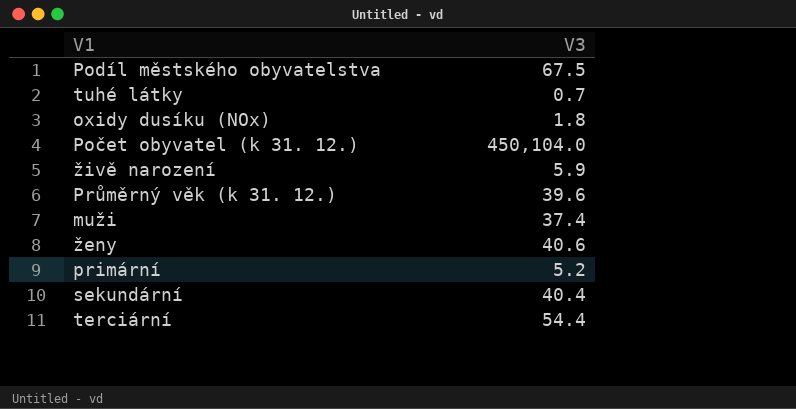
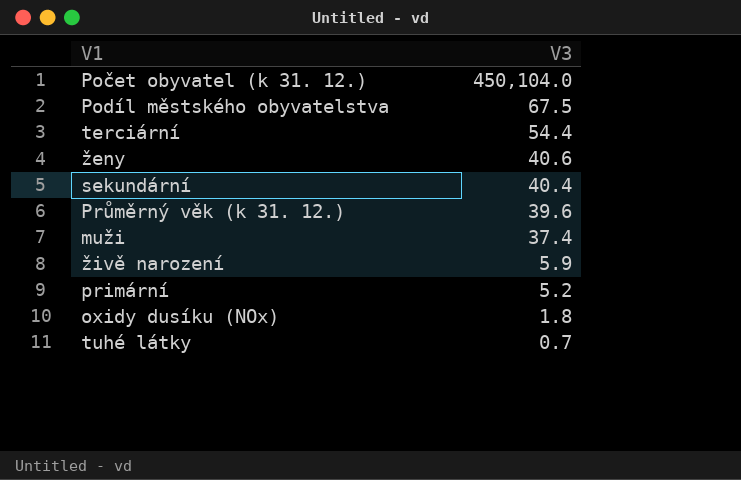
row order: none -> V3 descending

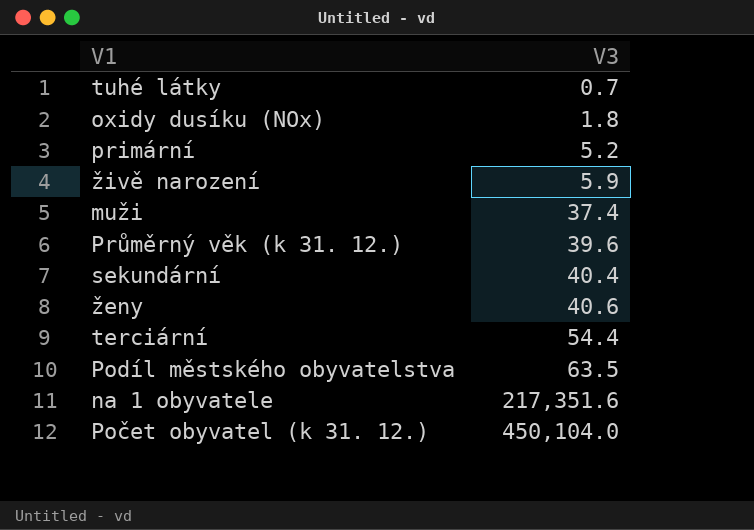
row order: V3 descending -> V3 ascending
Podíl městského obyvatelstva | V3: 67.5 -> 63.5
row na 1 obyvatele: none -> 217,351.6

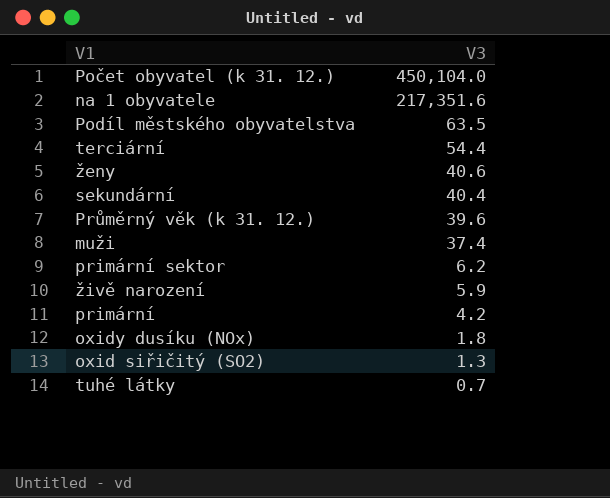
row order: V3 ascending -> V3 descending
row primární sektor: none -> 6.2
primární | V3: 5.2 -> 4.2
row oxid siřičitý (SO2): none -> 1.3

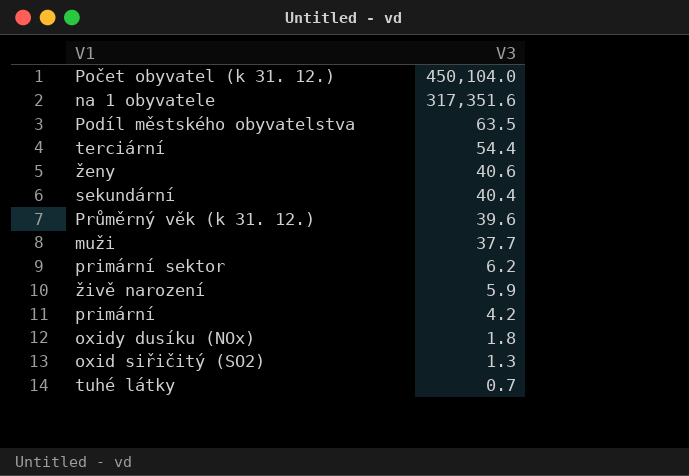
na 1 obyvatele | V3: 217,351.6 -> 317,351.6
muži | V3: 37.4 -> 37.7

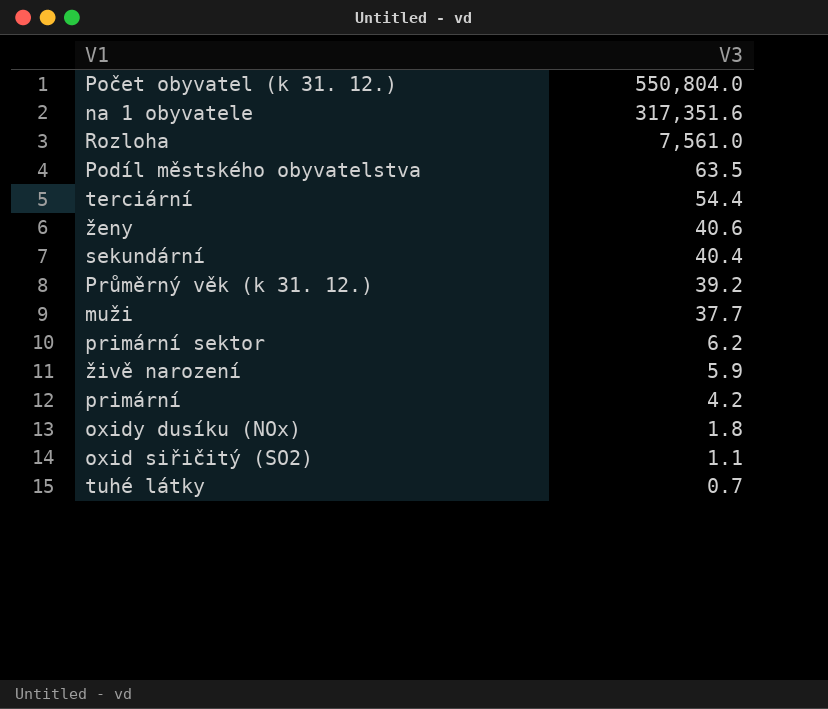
Počet obyvatel (k 31. 12.) | V3: 450,104.0 -> 550,804.0
row Rozloha: none -> 7,561.0
Průměrný věk (k 31. 12.) | V3: 39.6 -> 39.2
oxid siřičitý (SO2) | V3: 1.3 -> 1.1

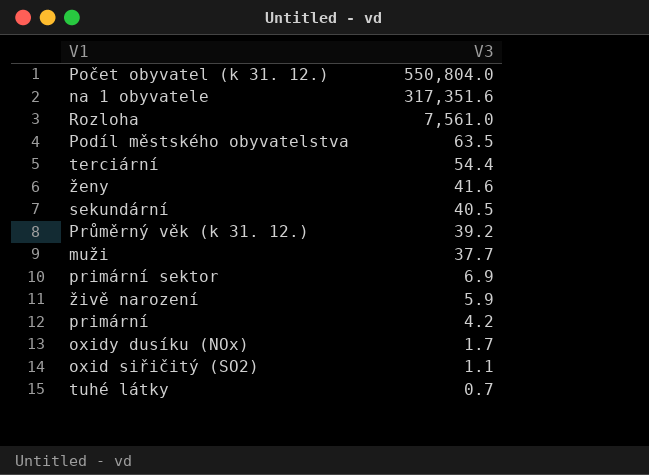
ženy | V3: 40.6 -> 41.6
sekundární | V3: 40.4 -> 40.5
primární sektor | V3: 6.2 -> 6.9
oxidy dusíku (NOx) | V3: 1.8 -> 1.7

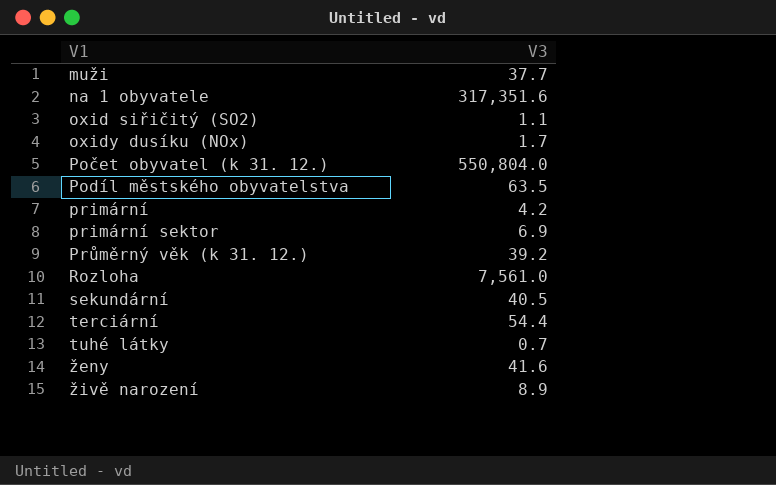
row order: V3 descending -> V1 ascending
živě narození | V3: 5.9 -> 8.9

